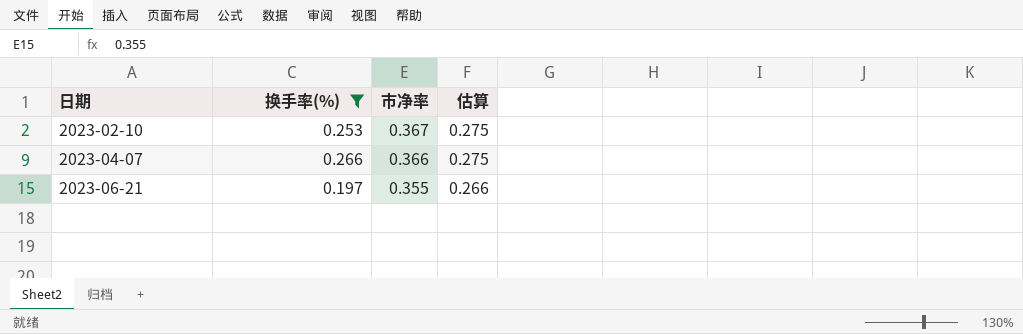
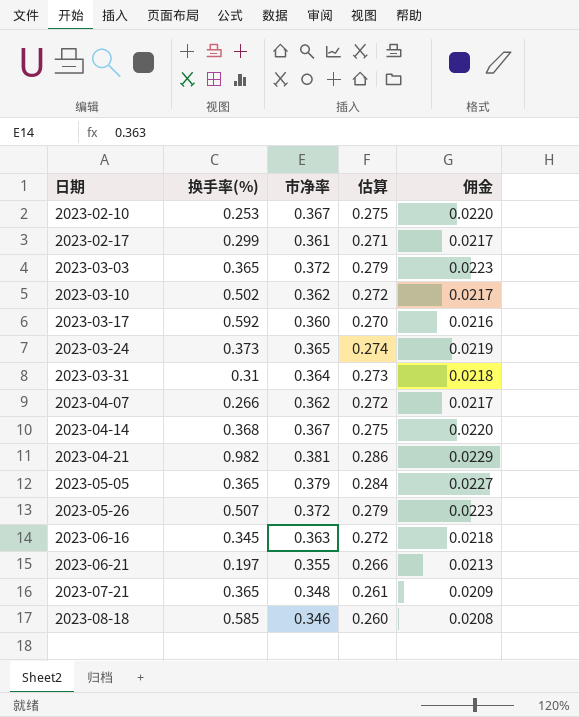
filter: 换手率(%) <= 0.266 -> none
column 佣金 | formula: none -> [市净率] * 0.06
2023-04-07 | 市净率: 0.366 -> 0.362
2023-04-07 | 估算: 0.275 -> 0.272

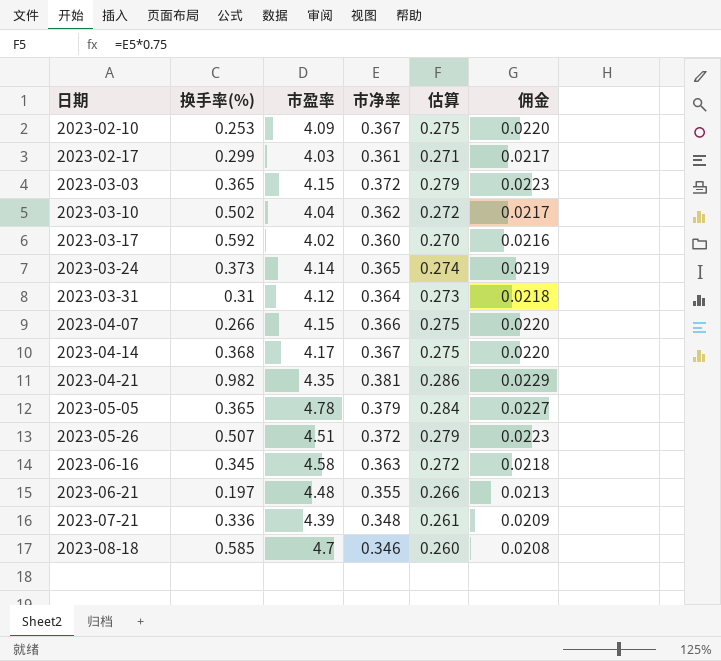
column 市盈率 | position: none -> 3
2023-04-07 | 市净率: 0.362 -> 0.366
2023-04-07 | 估算: 0.272 -> 0.275
2023-04-07 | 佣金: 0.0217 -> 0.0220
2023-07-21 | 换手率(%): 0.365 -> 0.336

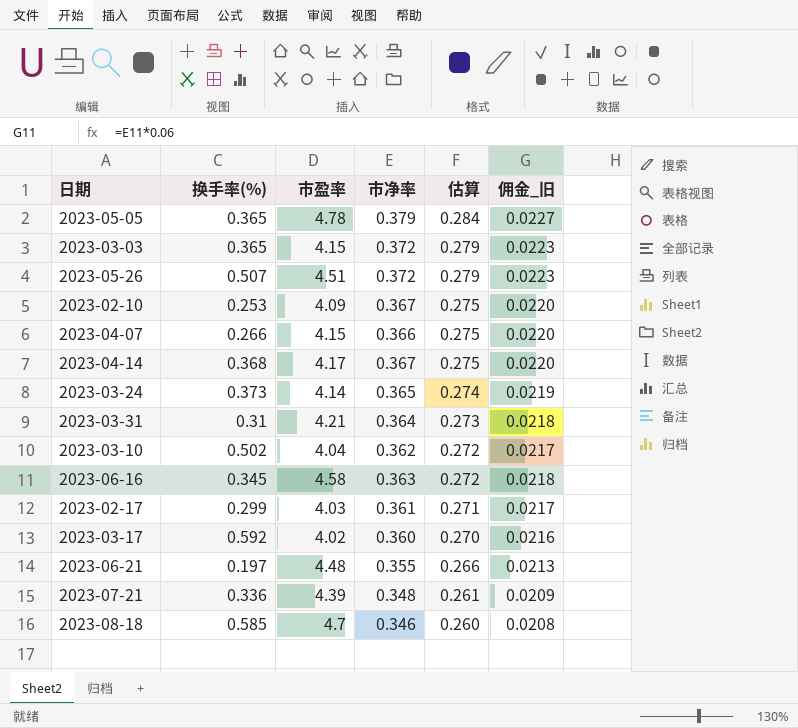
row order: 日期 ascending -> 估算 descending
column name: 佣金 -> 佣金_旧
row 2023-04-21: 0.982 | 4.35 | 0.381 | 0.286 | 0.0229 -> none
2023-03-31 | 市盈率: 4.12 -> 4.21

